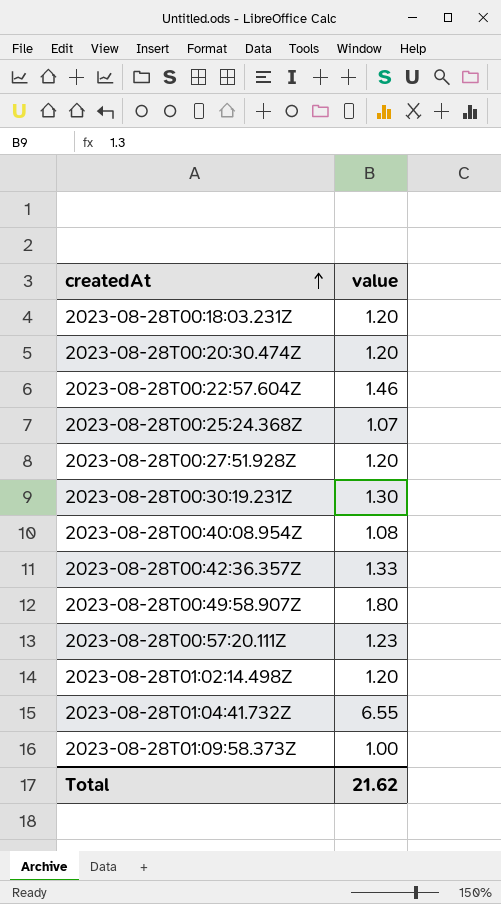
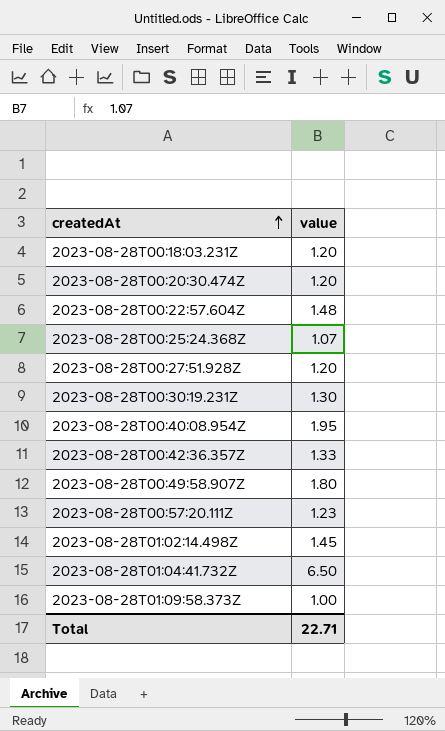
2023-08-28T00:22:57.604Z | value: 1.46 -> 1.48
2023-08-28T00:40:08.954Z | value: 1.08 -> 1.95
2023-08-28T01:02:14.498Z | value: 1.20 -> 1.45
2023-08-28T01:04:41.732Z | value: 6.55 -> 6.50
Total | value: 21.62 -> 22.71

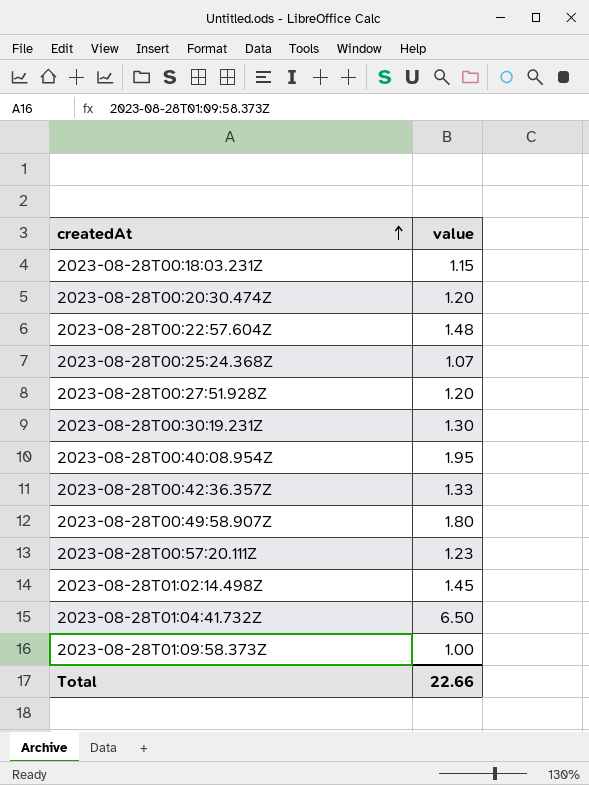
2023-08-28T00:18:03.231Z | value: 1.20 -> 1.15
Total | value: 22.71 -> 22.66

